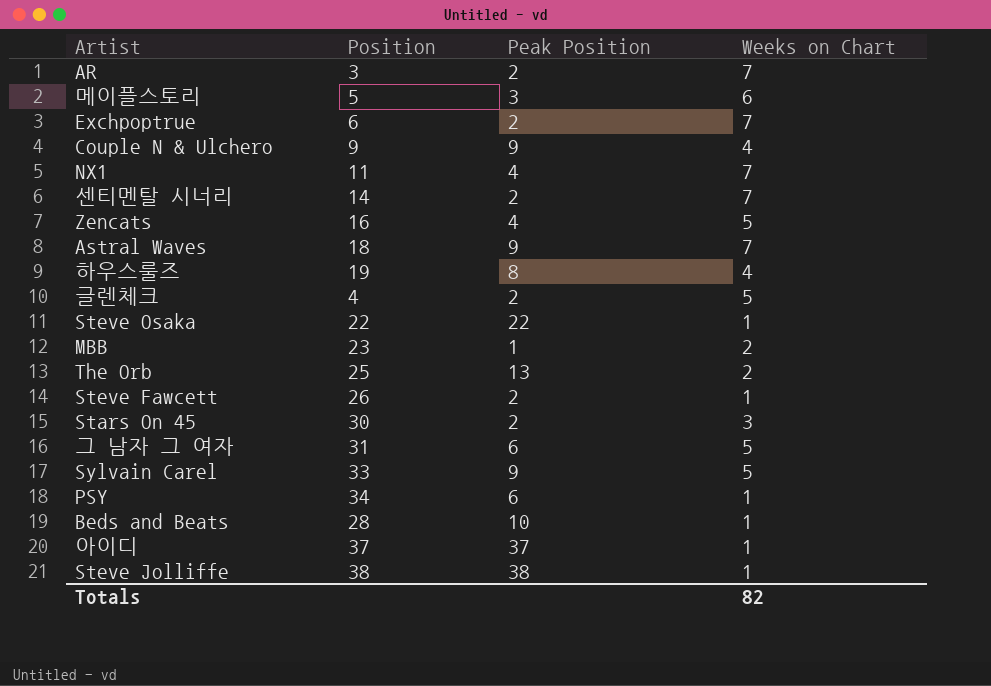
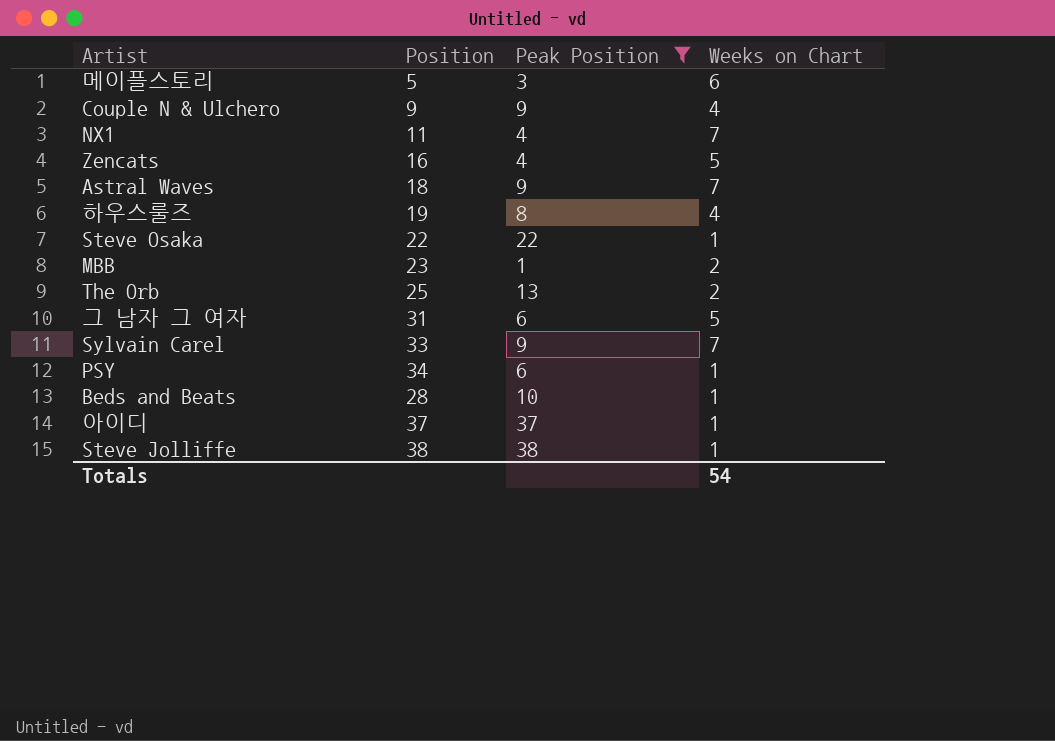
filter: none -> Peak Position != 2
Sylvain Carel | Weeks on Chart: 5 -> 7
Totals | Weeks on Chart: 82 -> 54

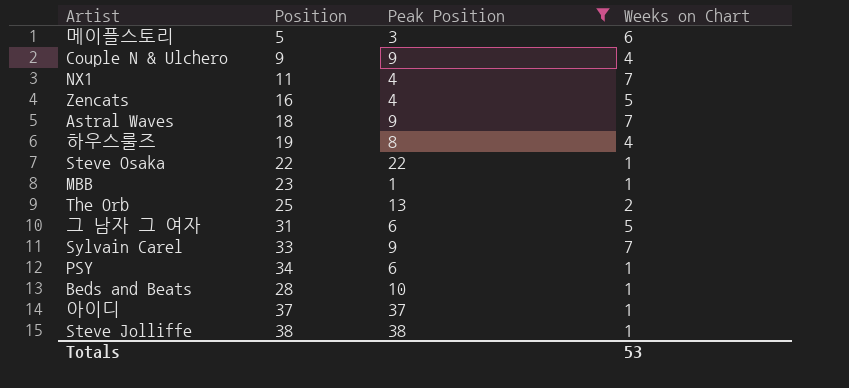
MBB | Weeks on Chart: 2 -> 1
Totals | Weeks on Chart: 54 -> 53

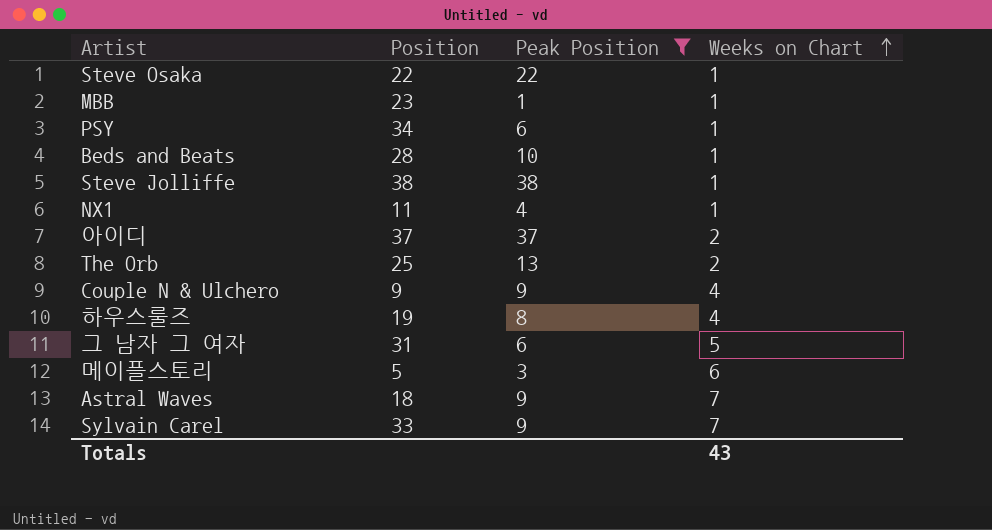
row order: none -> Weeks on Chart ascending
row Zencats: 16 | 4 | 5 -> none
NX1 | Weeks on Chart: 7 -> 1
아이디 | Weeks on Chart: 1 -> 2
Totals | Weeks on Chart: 53 -> 43

